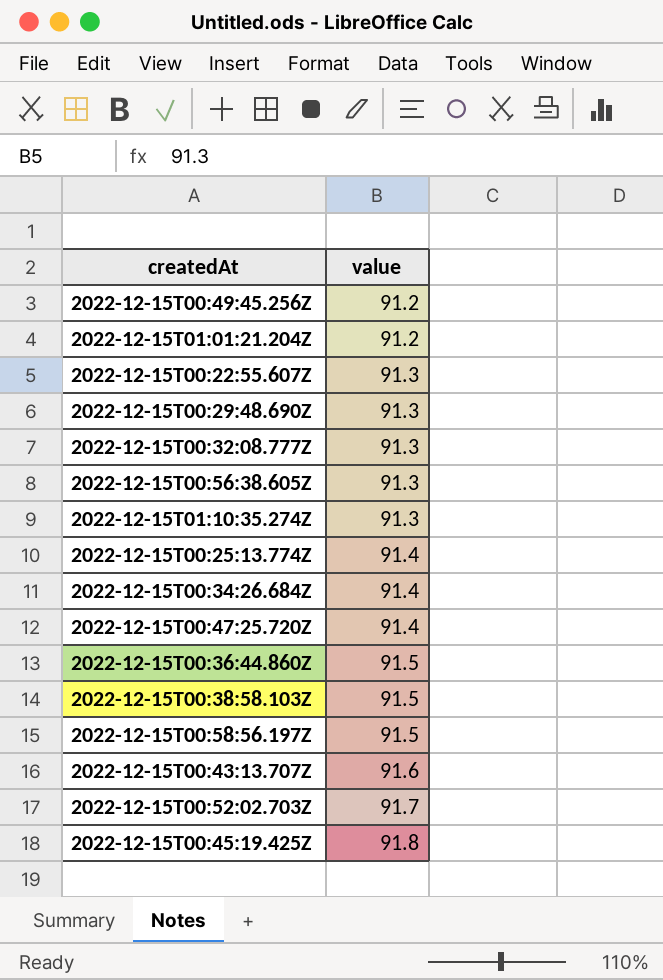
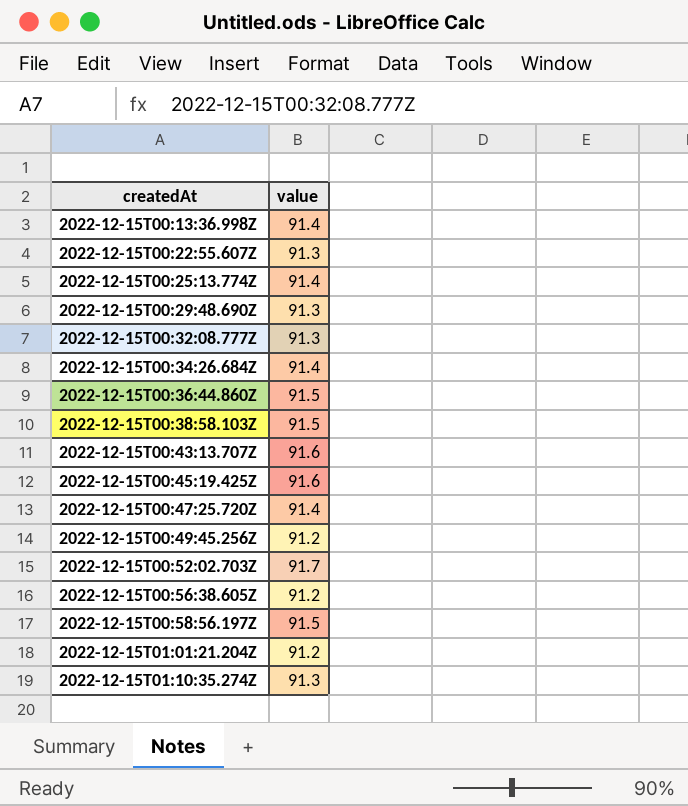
row order: value ascending -> createdAt ascending
row 2022-12-15T00:13:36.998Z: none -> 91.4
2022-12-15T00:45:19.425Z | value: 91.8 -> 91.6
2022-12-15T00:56:38.605Z | value: 91.3 -> 91.2

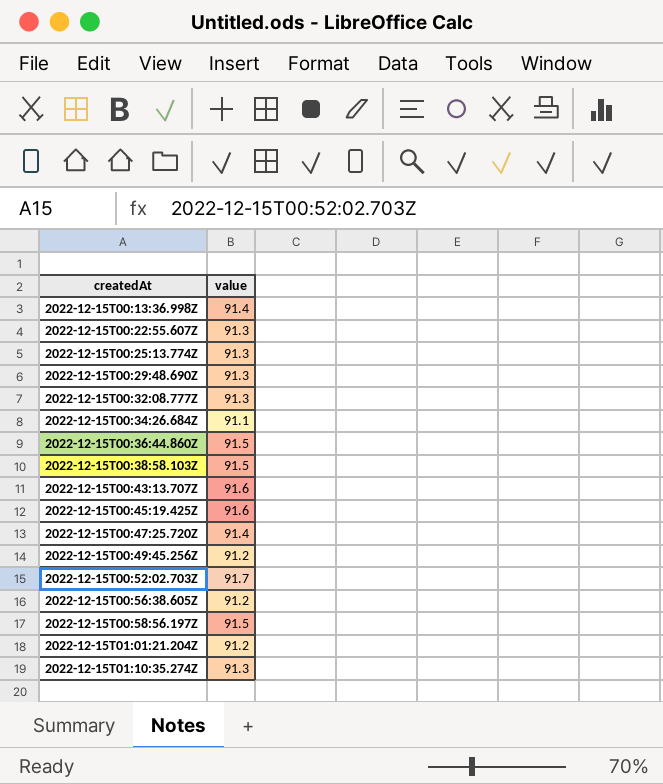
2022-12-15T00:25:13.774Z | value: 91.4 -> 91.3
2022-12-15T00:34:26.684Z | value: 91.4 -> 91.1

